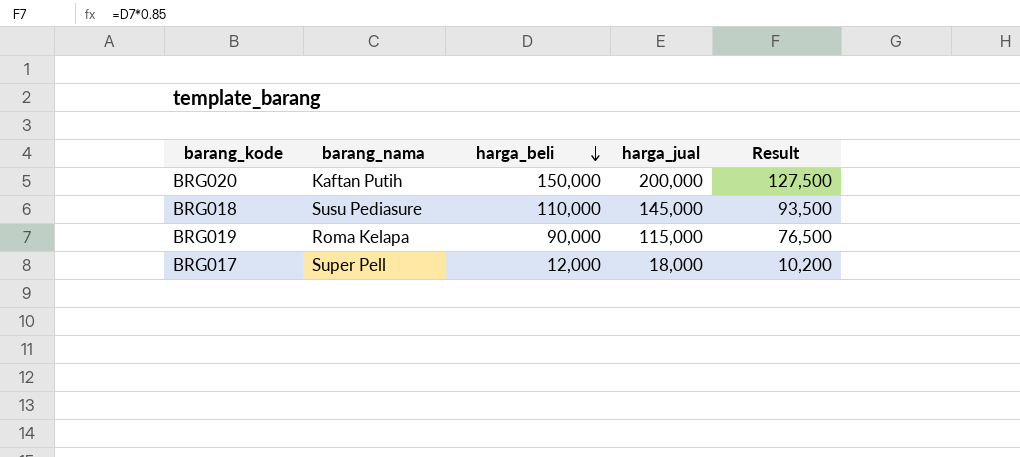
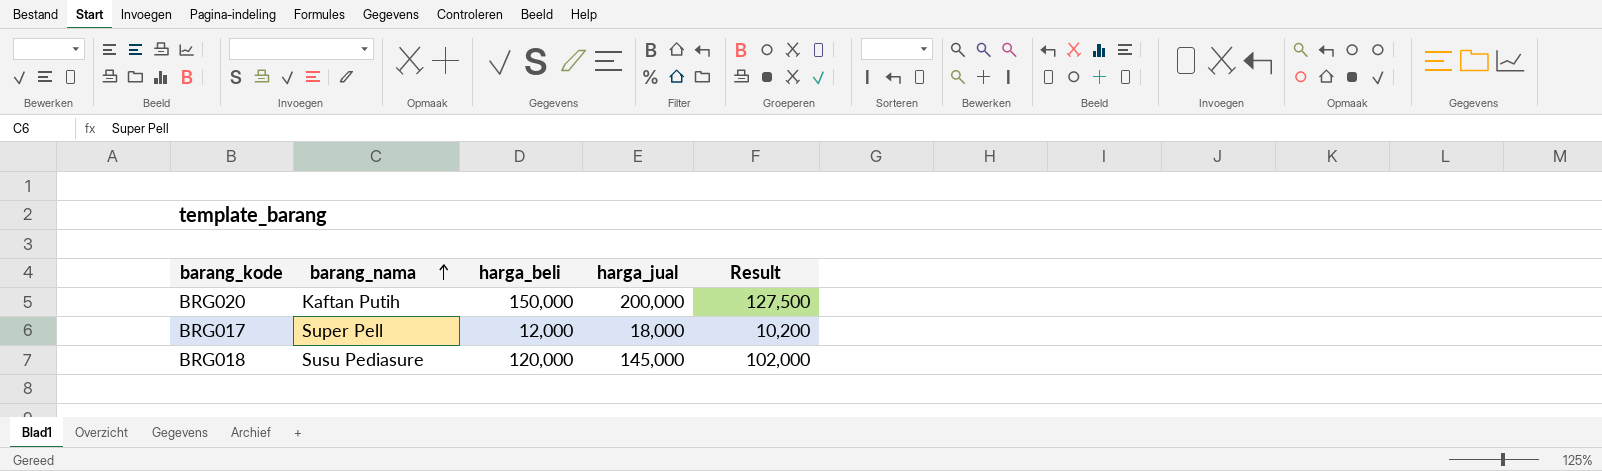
row order: harga_beli descending -> barang_nama ascending
row BRG019: Roma Kelapa | 90,000 | 115,000 | 76,500 -> none
BRG018 | harga_beli: 110,000 -> 120,000
BRG018 | Result: 93,500 -> 102,000

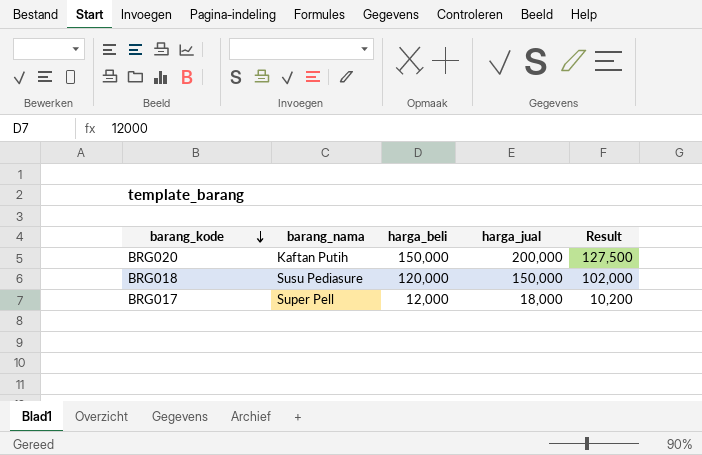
row order: barang_nama ascending -> barang_kode descending
BRG018 | harga_jual: 145,000 -> 150,000

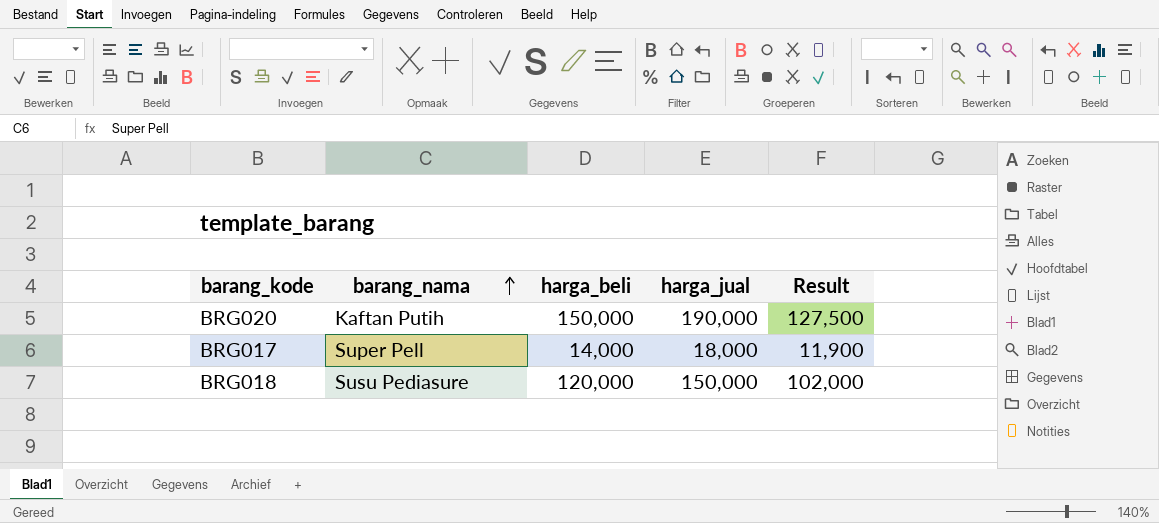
row order: barang_kode descending -> barang_nama ascending
BRG020 | harga_jual: 200,000 -> 190,000
BRG017 | harga_beli: 12,000 -> 14,000
BRG017 | Result: 10,200 -> 11,900

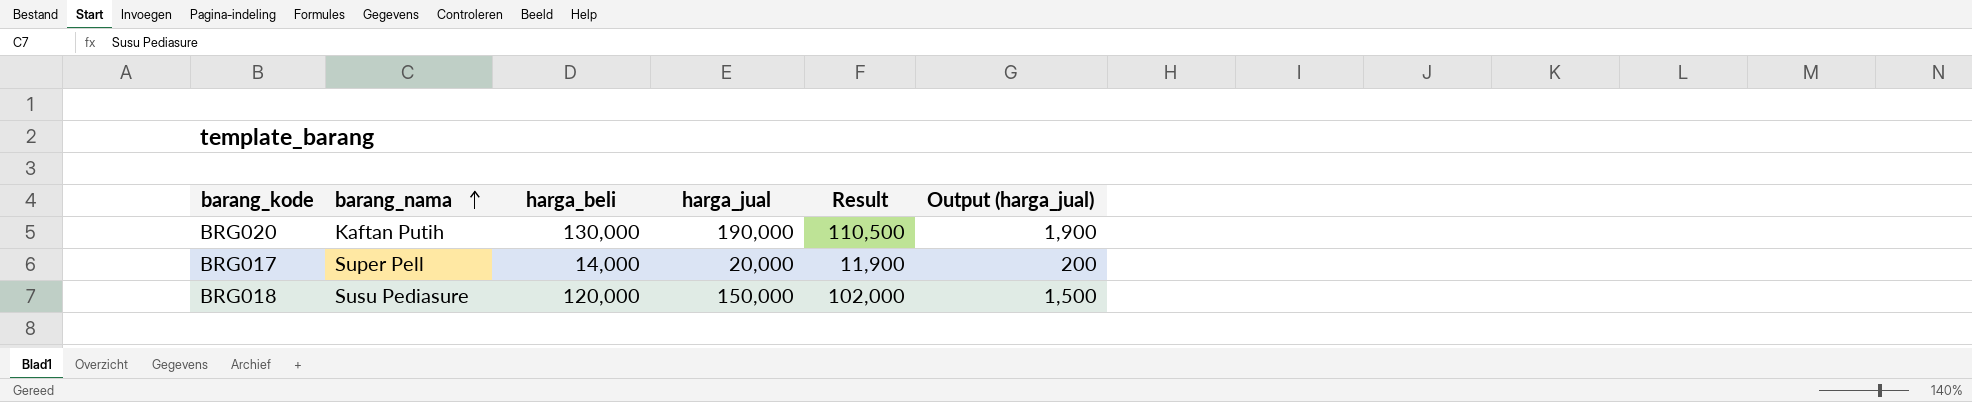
column Output (harga_jual) | formula: none -> [harga_jual] * 0.01
BRG020 | harga_beli: 150,000 -> 130,000
BRG020 | Result: 127,500 -> 110,500
BRG017 | harga_jual: 18,000 -> 20,000

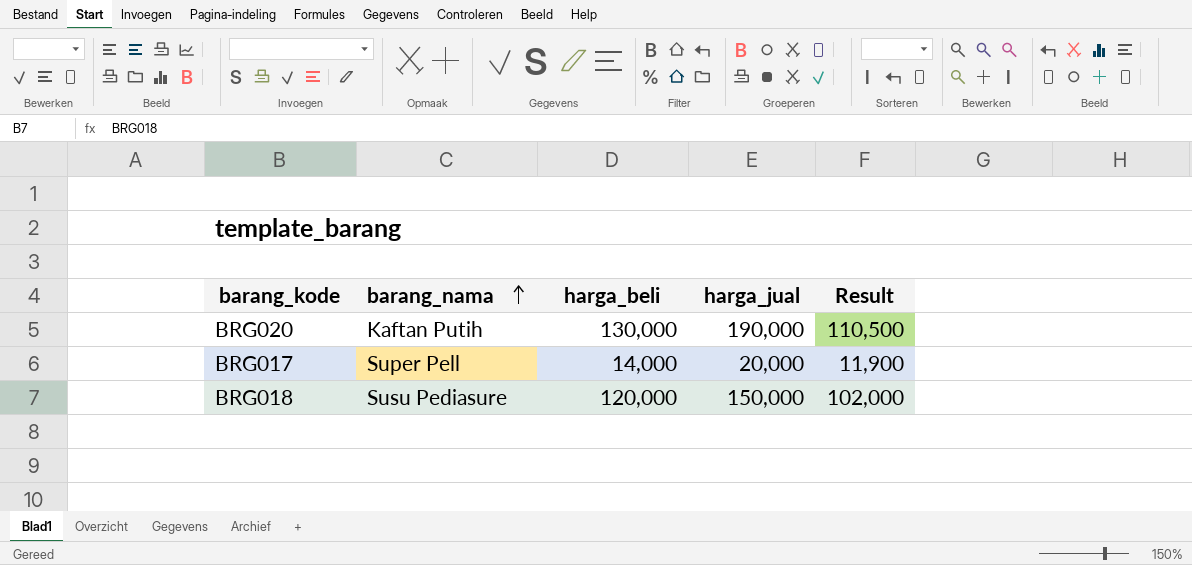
column Output (harga_jual) | formula: [harga_jual] * 0.01 -> none

